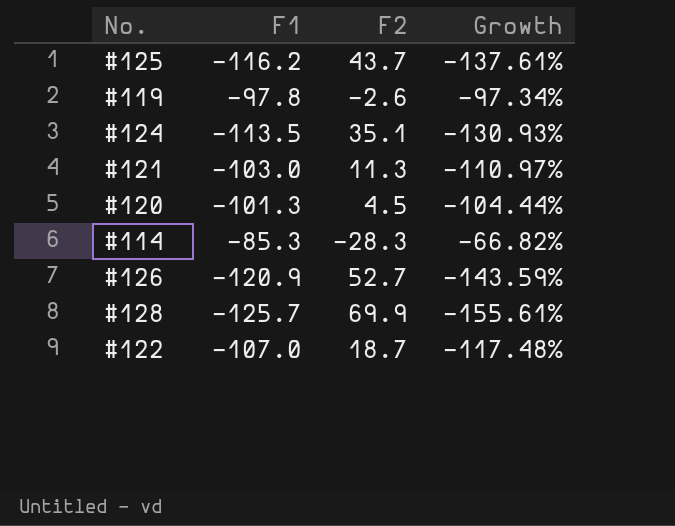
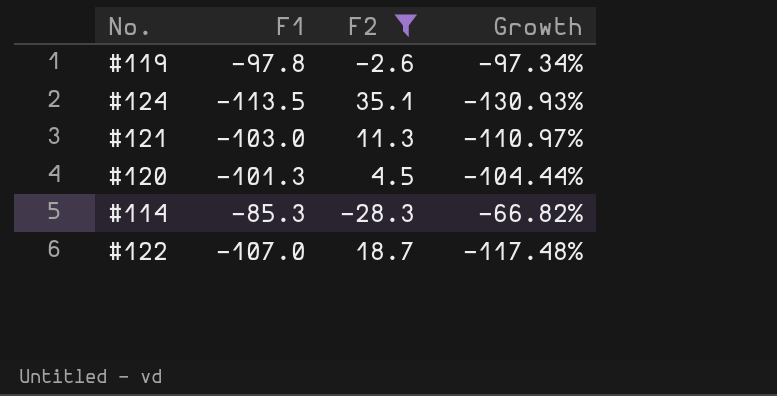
filter: none -> F2 <= 35.1

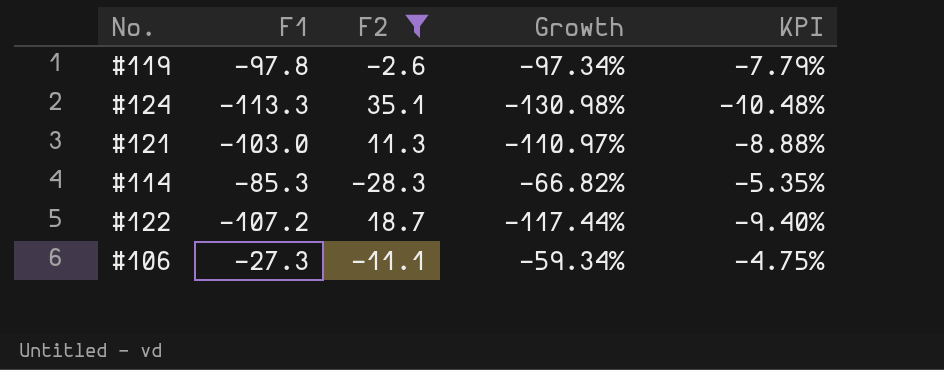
column KPI | formula: none -> [Growth] * 0.08
row #120: -101.3 | 4.5 | -104.44% -> none
#124 | F1: -113.5 -> -113.3
#124 | Growth: -130.93% -> -130.98%
#122 | F1: -107.0 -> -107.2
#122 | Growth: -117.48% -> -117.44%
row #106: none -> -27.3 | -11.1 | -59.34% | -4.75%

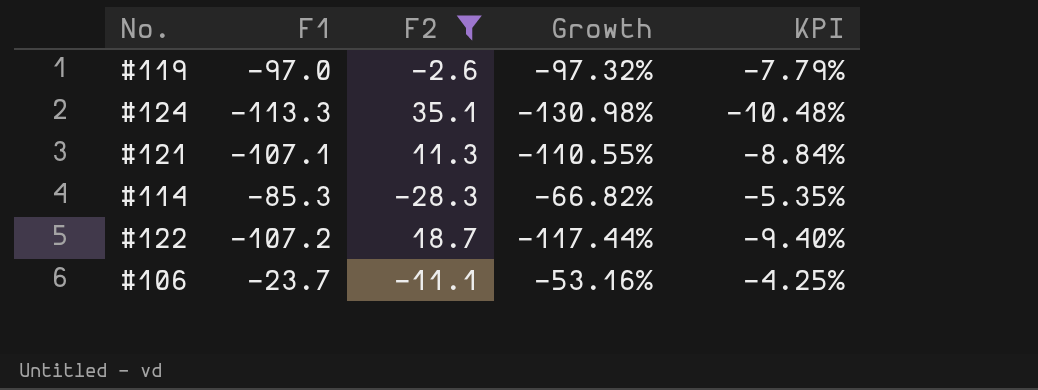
#119 | F1: -97.8 -> -97.0
#119 | Growth: -97.34% -> -97.32%
#121 | F1: -103.0 -> -107.1
#121 | Growth: -110.97% -> -110.55%
#121 | KPI: -8.88% -> -8.84%
#106 | F1: -27.3 -> -23.7
#106 | Growth: -59.34% -> -53.16%
#106 | KPI: -4.75% -> -4.25%

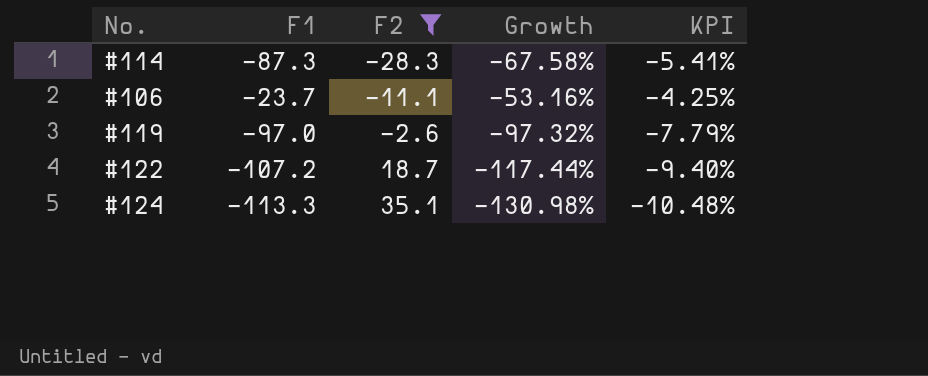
row order: none -> F2 ascending
row #121: -107.1 | 11.3 | -110.55% | -8.84% -> none
#114 | F1: -85.3 -> -87.3
#114 | Growth: -66.82% -> -67.58%
#114 | KPI: -5.35% -> -5.41%

